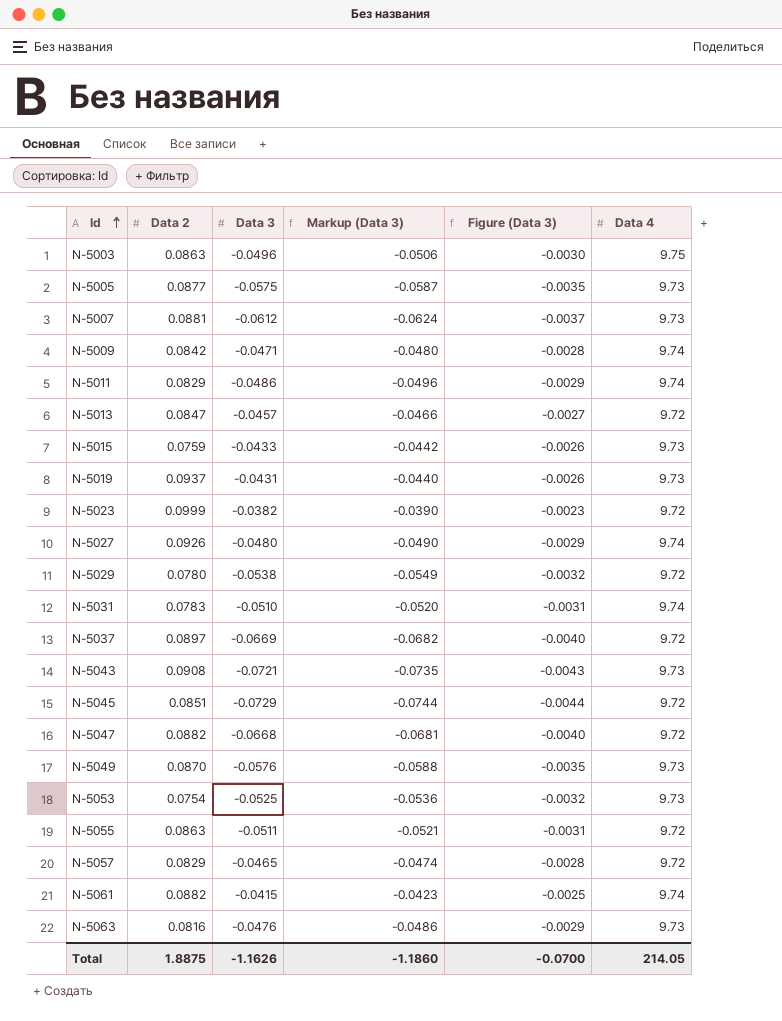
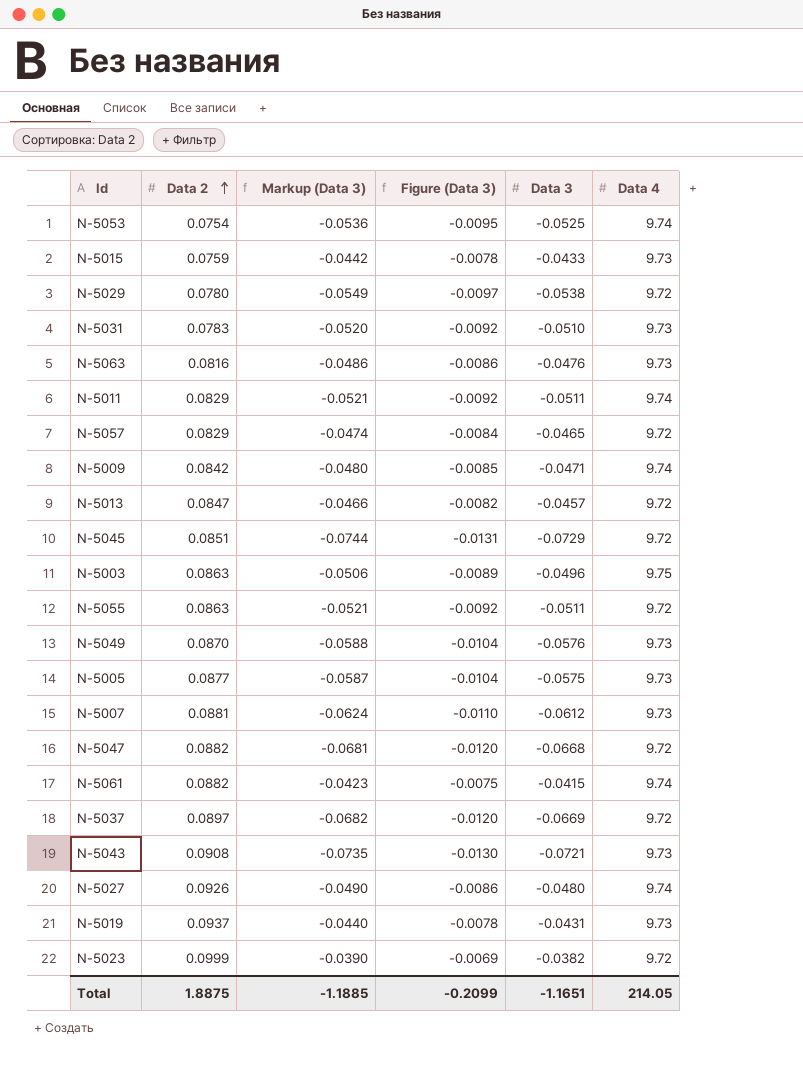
row order: Id ascending -> Data 2 ascending
column Figure (Data 3) | formula: [Data 3] * 0.06 -> [Data 3] * 0.18
column Data 3 | position: 3 -> 5
N-5053 | Data 4: 9.73 -> 9.74
N-5031 | Data 4: 9.74 -> 9.73
N-5011 | Markup (Data 3): -0.0496 -> -0.0521
N-5011 | Data 3: -0.0486 -> -0.0511
Total | Markup (Data 3): -1.1860 -> -1.1885
Total | Figure (Data 3): -0.0700 -> -0.2099
Total | Data 3: -1.1626 -> -1.1651

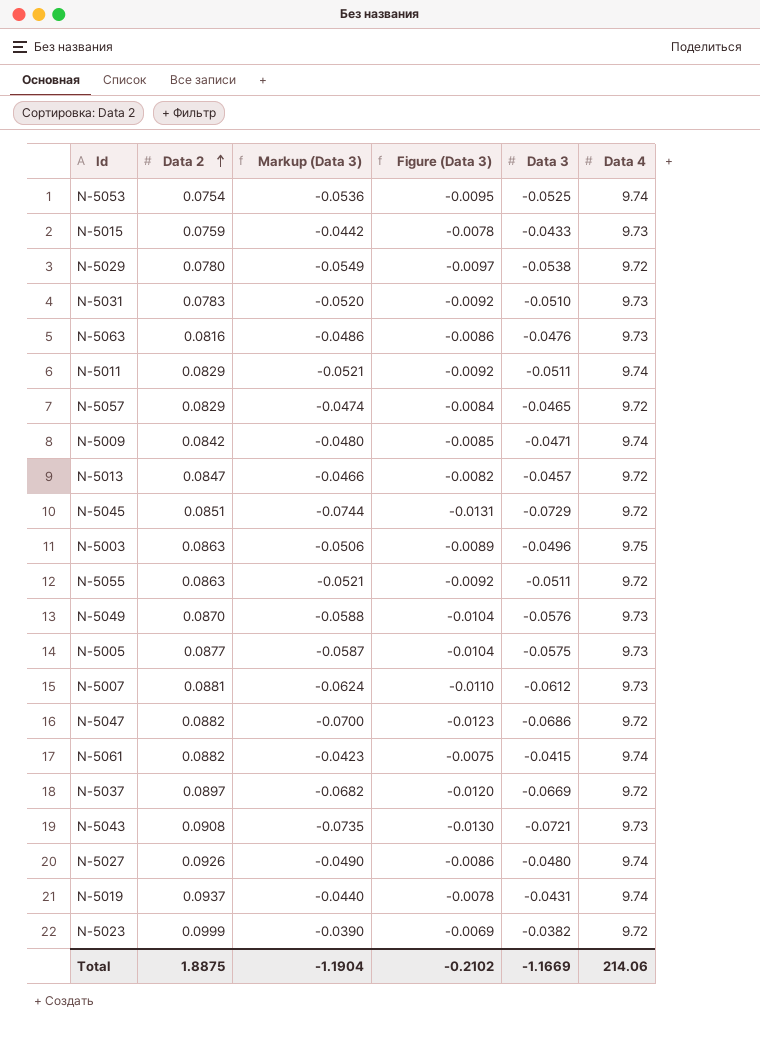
N-5047 | Markup (Data 3): -0.0681 -> -0.0700
N-5047 | Figure (Data 3): -0.0120 -> -0.0123
N-5047 | Data 3: -0.0668 -> -0.0686
N-5019 | Data 4: 9.73 -> 9.74
Total | Markup (Data 3): -1.1885 -> -1.1904
Total | Figure (Data 3): -0.2099 -> -0.2102
Total | Data 3: -1.1651 -> -1.1669
Total | Data 4: 214.05 -> 214.06

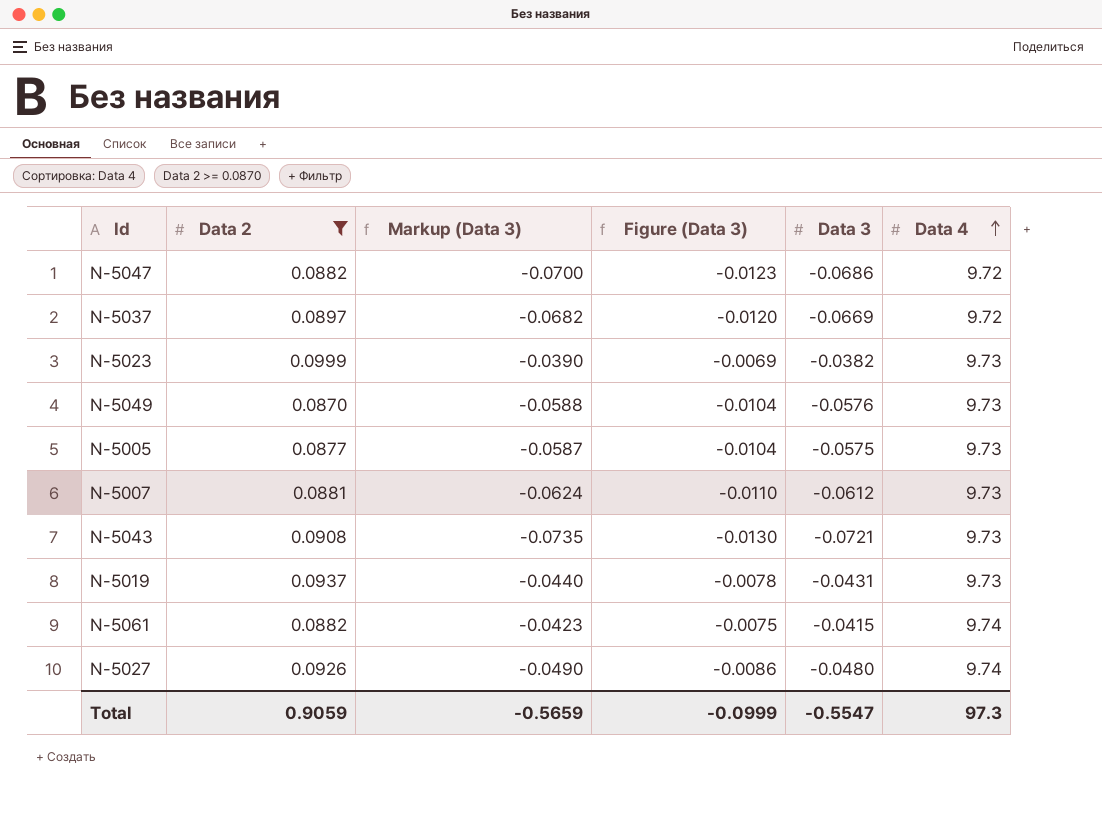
filter: none -> Data 2 >= 0.0870
row order: Data 2 ascending -> Data 4 ascending
N-5023 | Data 4: 9.72 -> 9.73
N-5019 | Data 4: 9.74 -> 9.73
Total | Data 2: 1.8875 -> 0.9059
Total | Markup (Data 3): -1.1904 -> -0.5659
Total | Figure (Data 3): -0.2102 -> -0.0999
Total | Data 3: -1.1669 -> -0.5547
Total | Data 4: 214.06 -> 97.3

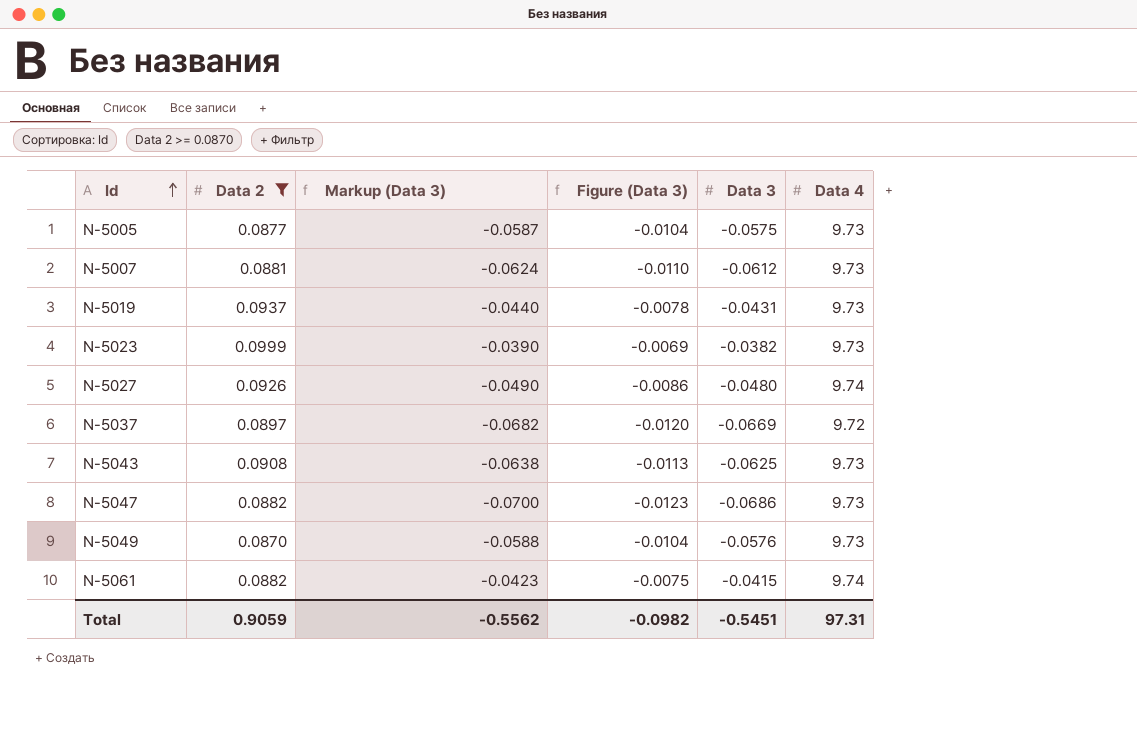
row order: Data 4 ascending -> Id ascending
N-5043 | Markup (Data 3): -0.0735 -> -0.0638
N-5043 | Figure (Data 3): -0.0130 -> -0.0113
N-5043 | Data 3: -0.0721 -> -0.0625
N-5047 | Data 4: 9.72 -> 9.73
Total | Markup (Data 3): -0.5659 -> -0.5562
Total | Figure (Data 3): -0.0999 -> -0.0982
Total | Data 3: -0.5547 -> -0.5451
Total | Data 4: 97.3 -> 97.31

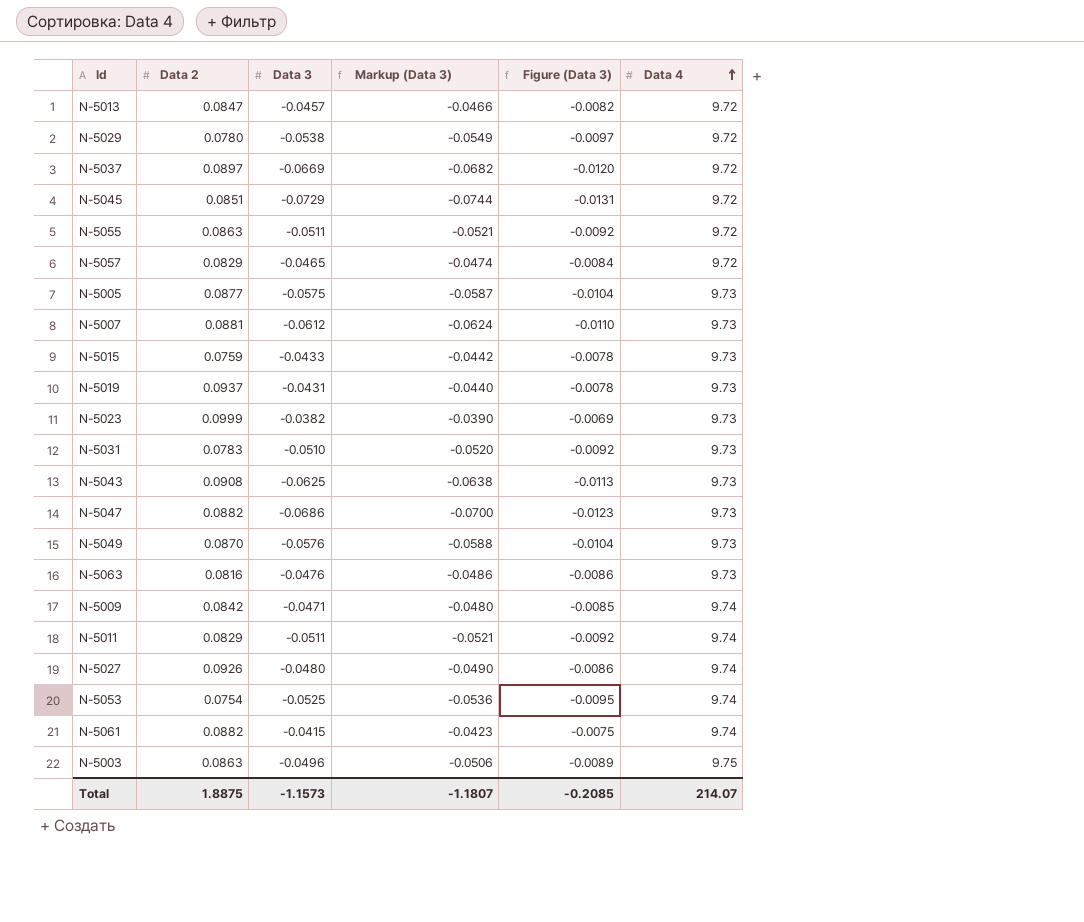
filter: Data 2 >= 0.0870 -> none
row order: Id ascending -> Data 4 ascending
column Data 3 | position: 5 -> 3
Total | Data 2: 0.9059 -> 1.8875
Total | Data 3: -0.5451 -> -1.1573
Total | Markup (Data 3): -0.5562 -> -1.1807
Total | Figure (Data 3): -0.0982 -> -0.2085
Total | Data 4: 97.31 -> 214.07

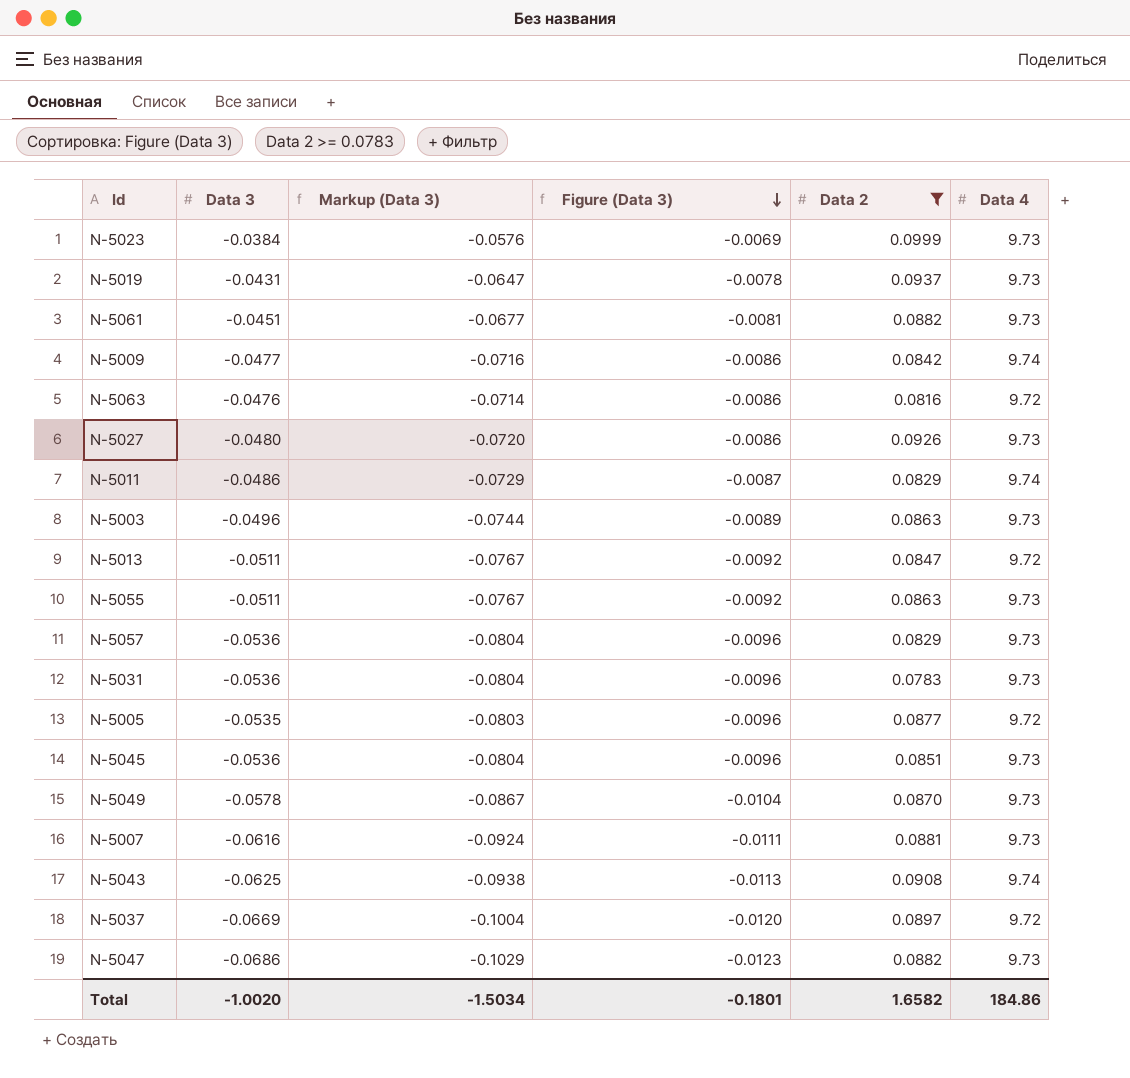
filter: none -> Data 2 >= 0.0783
row order: Data 4 ascending -> Figure (Data 3) descending
column Markup (Data 3) | formula: [Data 3] * 1.02 -> [Data 3] * 1.5
column Data 2 | position: 2 -> 5
N-5023 | Data 3: -0.0382 -> -0.0384
N-5061 | Data 3: -0.0415 -> -0.0451
N-5061 | Figure (Data 3): -0.0075 -> -0.0081
N-5061 | Data 4: 9.74 -> 9.73
N-5009 | Data 3: -0.0471 -> -0.0477
N-5009 | Figure (Data 3): -0.0085 -> -0.0086
N-5063 | Data 4: 9.73 -> 9.72
N-5027 | Data 4: 9.74 -> 9.73
N-5011 | Data 3: -0.0511 -> -0.0486
N-5011 | Figure (Data 3): -0.0092 -> -0.0087
N-5003 | Data 4: 9.75 -> 9.73
N-5013 | Data 3: -0.0457 -> -0.0511
N-5013 | Figure (Data 3): -0.0082 -> -0.0092
N-5055 | Data 4: 9.72 -> 9.73
N-5057 | Data 3: -0.0465 -> -0.0536
N-5057 | Figure (Data 3): -0.0084 -> -0.0096
N-5057 | Data 4: 9.72 -> 9.73
N-5031 | Data 3: -0.0510 -> -0.0536
N-5031 | Figure (Data 3): -0.0092 -> -0.0096
N-5005 | Data 3: -0.0575 -> -0.0535
N-5005 | Figure (Data 3): -0.0104 -> -0.0096
N-5005 | Data 4: 9.73 -> 9.72
N-5045 | Data 3: -0.0729 -> -0.0536
N-5045 | Figure (Data 3): -0.0131 -> -0.0096
N-5045 | Data 4: 9.72 -> 9.73
N-5049 | Data 3: -0.0576 -> -0.0578
N-5007 | Data 3: -0.0612 -> -0.0616
N-5007 | Figure (Data 3): -0.0110 -> -0.0111
N-5043 | Data 4: 9.73 -> 9.74
Total | Data 3: -1.1573 -> -1.0020
Total | Markup (Data 3): -1.1807 -> -1.5034
Total | Figure (Data 3): -0.2085 -> -0.1801
Total | Data 2: 1.8875 -> 1.6582
Total | Data 4: 214.07 -> 184.86

